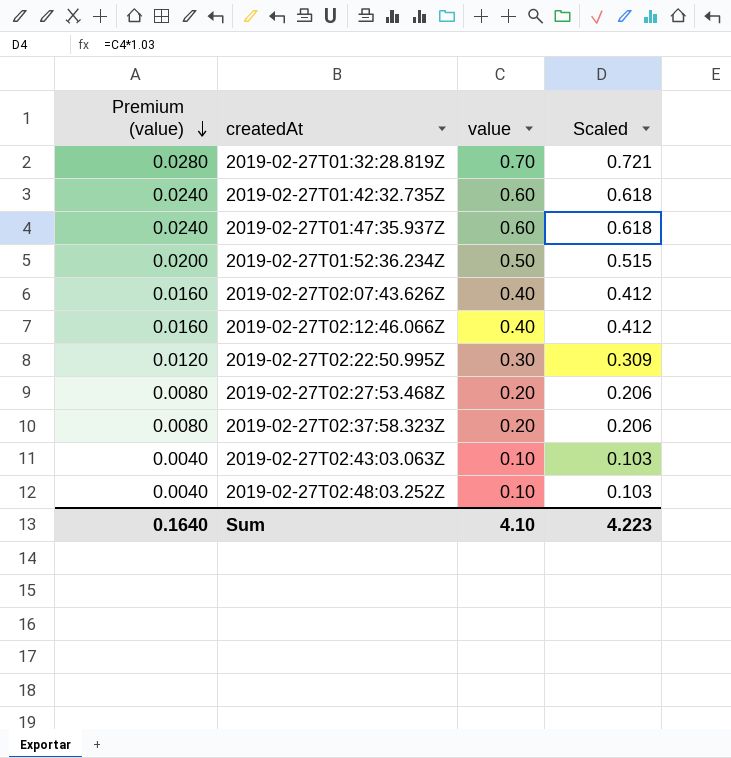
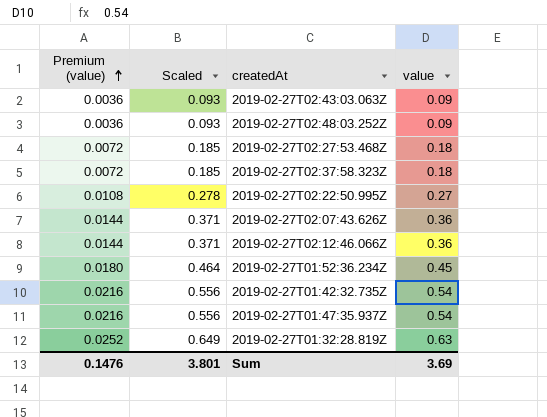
row order: Premium (value) descending -> Premium (value) ascending
column Scaled | position: 4 -> 2
2019-02-27T02:43:03.063Z | Premium (value): 0.0040 -> 0.0036
2019-02-27T02:43:03.063Z | Scaled: 0.103 -> 0.093
2019-02-27T02:43:03.063Z | value: 0.10 -> 0.09
2019-02-27T02:48:03.252Z | Premium (value): 0.0040 -> 0.0036
2019-02-27T02:48:03.252Z | Scaled: 0.103 -> 0.093
2019-02-27T02:48:03.252Z | value: 0.10 -> 0.09
2019-02-27T02:27:53.468Z | Premium (value): 0.0080 -> 0.0072
2019-02-27T02:27:53.468Z | Scaled: 0.206 -> 0.185
2019-02-27T02:27:53.468Z | value: 0.20 -> 0.18
2019-02-27T02:37:58.323Z | Premium (value): 0.0080 -> 0.0072
2019-02-27T02:37:58.323Z | Scaled: 0.206 -> 0.185
2019-02-27T02:37:58.323Z | value: 0.20 -> 0.18
2019-02-27T02:22:50.995Z | Premium (value): 0.0120 -> 0.0108
2019-02-27T02:22:50.995Z | Scaled: 0.309 -> 0.278
2019-02-27T02:22:50.995Z | value: 0.30 -> 0.27
2019-02-27T02:07:43.626Z | Premium (value): 0.0160 -> 0.0144
2019-02-27T02:07:43.626Z | Scaled: 0.412 -> 0.371
2019-02-27T02:07:43.626Z | value: 0.40 -> 0.36
2019-02-27T02:12:46.066Z | Premium (value): 0.0160 -> 0.0144
2019-02-27T02:12:46.066Z | Scaled: 0.412 -> 0.371
2019-02-27T02:12:46.066Z | value: 0.40 -> 0.36
2019-02-27T01:52:36.234Z | Premium (value): 0.0200 -> 0.0180
2019-02-27T01:52:36.234Z | Scaled: 0.515 -> 0.464
2019-02-27T01:52:36.234Z | value: 0.50 -> 0.45
2019-02-27T01:42:32.735Z | Premium (value): 0.0240 -> 0.0216
2019-02-27T01:42:32.735Z | Scaled: 0.618 -> 0.556
2019-02-27T01:42:32.735Z | value: 0.60 -> 0.54
2019-02-27T01:47:35.937Z | Premium (value): 0.0240 -> 0.0216
2019-02-27T01:47:35.937Z | Scaled: 0.618 -> 0.556
2019-02-27T01:47:35.937Z | value: 0.60 -> 0.54
2019-02-27T01:32:28.819Z | Premium (value): 0.0280 -> 0.0252
2019-02-27T01:32:28.819Z | Scaled: 0.721 -> 0.649
2019-02-27T01:32:28.819Z | value: 0.70 -> 0.63
Sum | Premium (value): 0.1640 -> 0.1476
Sum | Scaled: 4.223 -> 3.801
Sum | value: 4.10 -> 3.69

